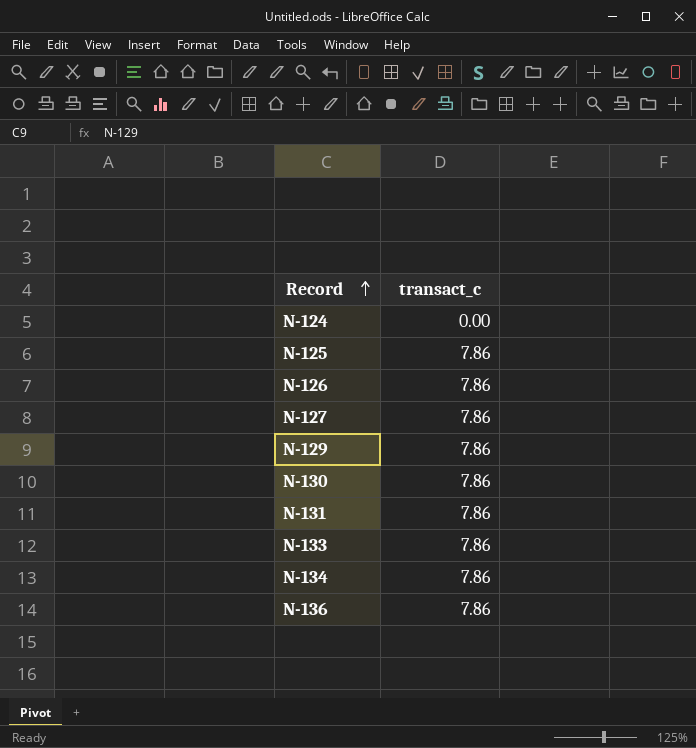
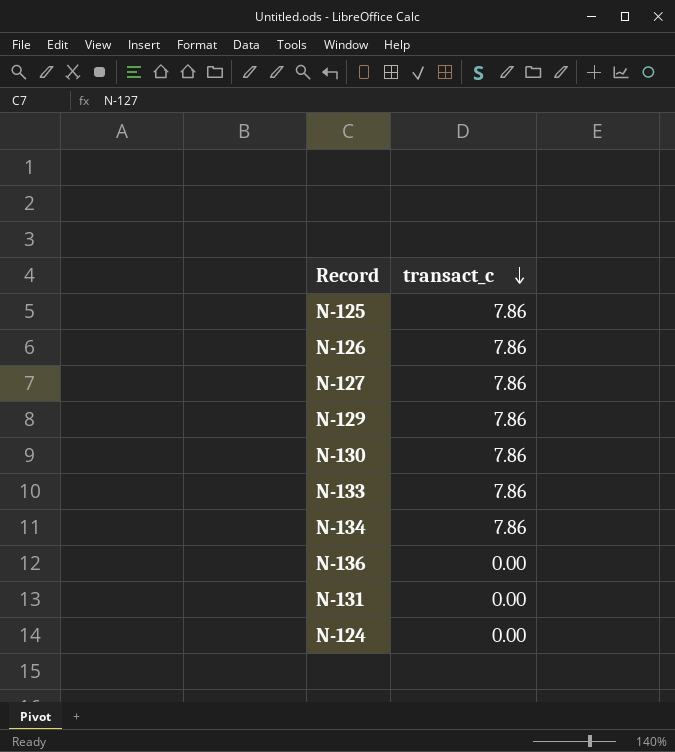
row order: Record ascending -> transact_c descending
N-136 | transact_c: 7.86 -> 0.00
N-131 | transact_c: 7.86 -> 0.00

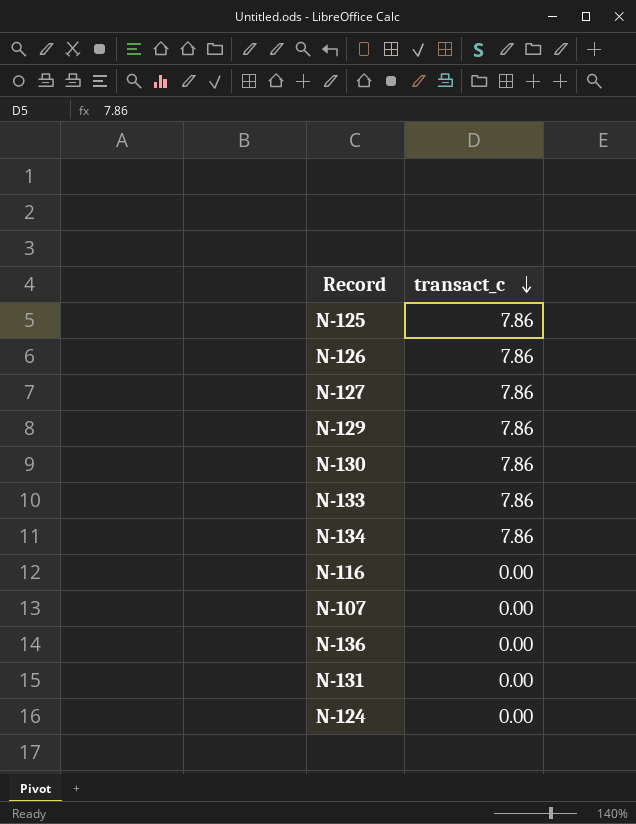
row N-116: none -> 0.00
row N-107: none -> 0.00

